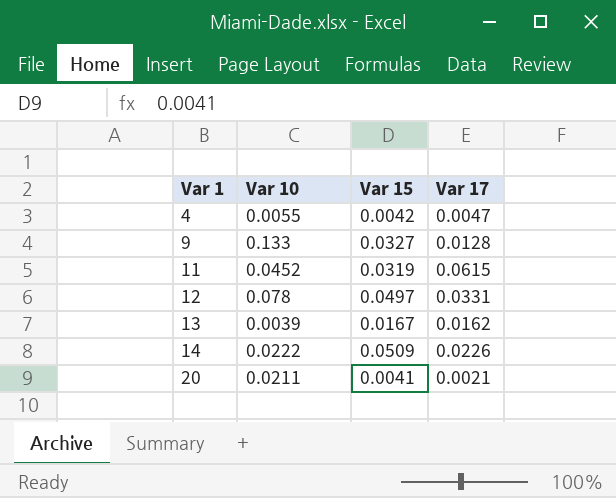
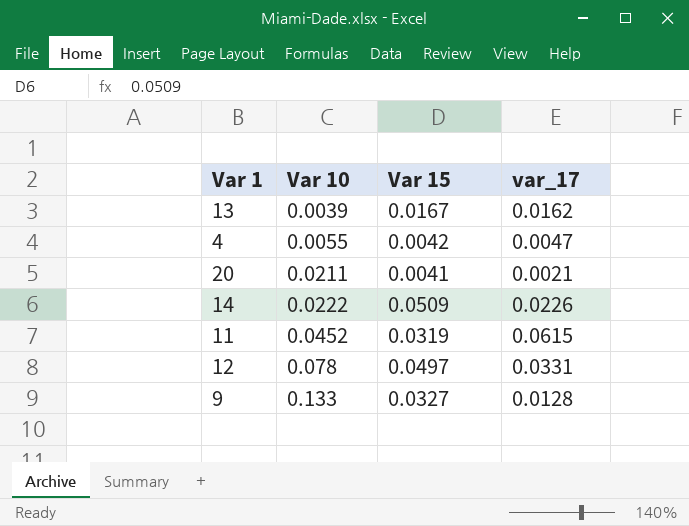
row order: Var 1 ascending -> Var 10 ascending
column name: Var 17 -> var_17

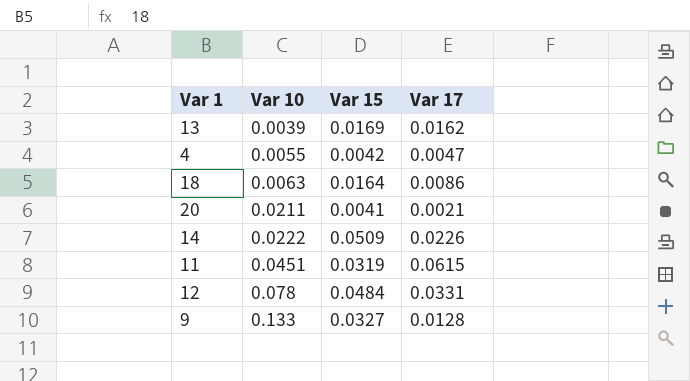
column name: var_17 -> Var 17
13 | Var 15: 0.0167 -> 0.0169
row 18: none -> 0.0063 | 0.0164 | 0.0086
11 | Var 10: 0.0452 -> 0.0451
12 | Var 15: 0.0497 -> 0.0484

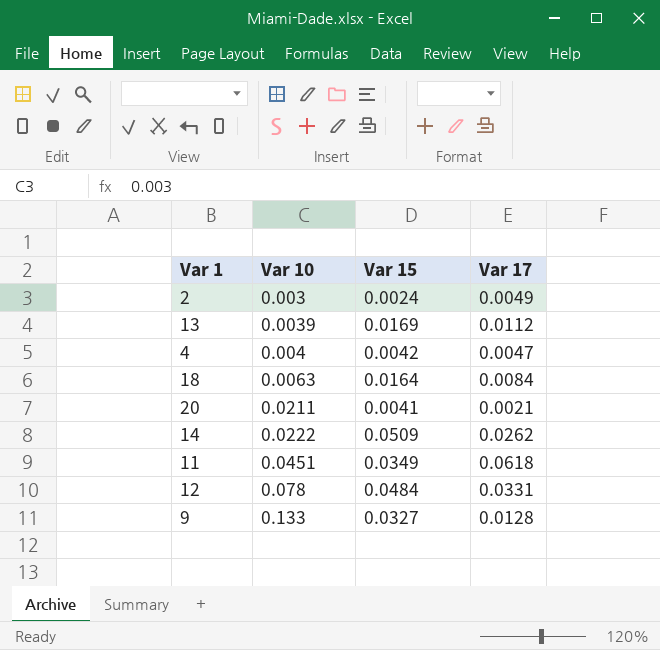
row 2: none -> 0.003 | 0.0024 | 0.0049
13 | Var 17: 0.0162 -> 0.0112
4 | Var 10: 0.0055 -> 0.004
18 | Var 17: 0.0086 -> 0.0084
14 | Var 17: 0.0226 -> 0.0262
11 | Var 15: 0.0319 -> 0.0349
11 | Var 17: 0.0615 -> 0.0618

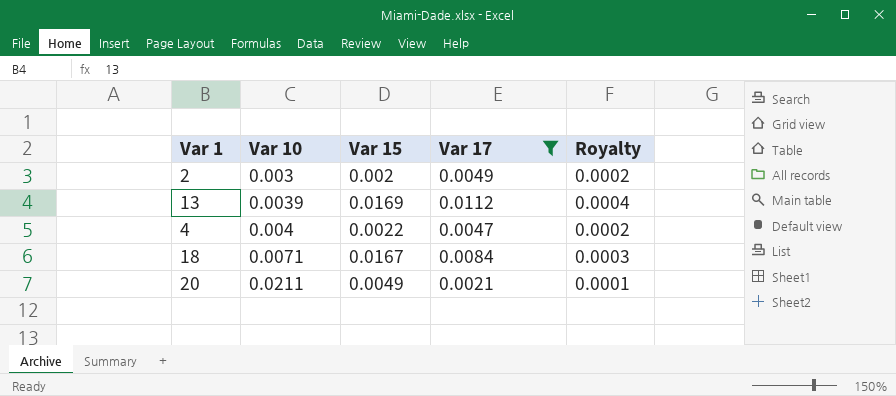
filter: none -> Var 17 <= 0.0112
column Royalty | formula: none -> [Var 17] * 0.04
2 | Var 15: 0.0024 -> 0.002
4 | Var 15: 0.0042 -> 0.0022
18 | Var 10: 0.0063 -> 0.0071
18 | Var 15: 0.0164 -> 0.0167
20 | Var 15: 0.0041 -> 0.0049

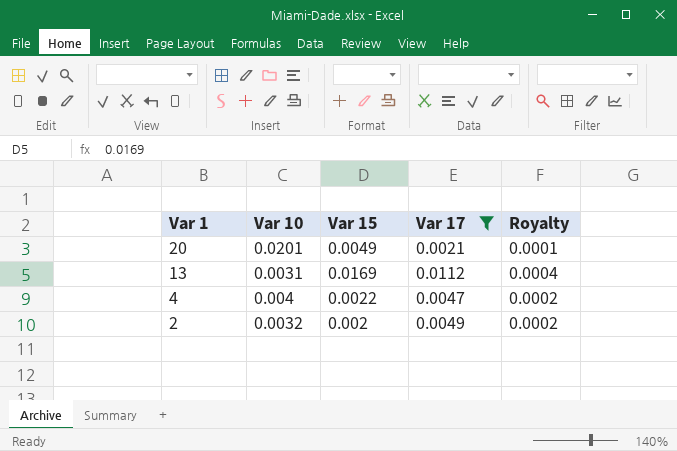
row order: Var 10 ascending -> Var 1 descending
row 18: 0.0071 | 0.0167 | 0.0084 | 0.0003 -> none
20 | Var 10: 0.0211 -> 0.0201
13 | Var 10: 0.0039 -> 0.0031
2 | Var 10: 0.003 -> 0.0032

